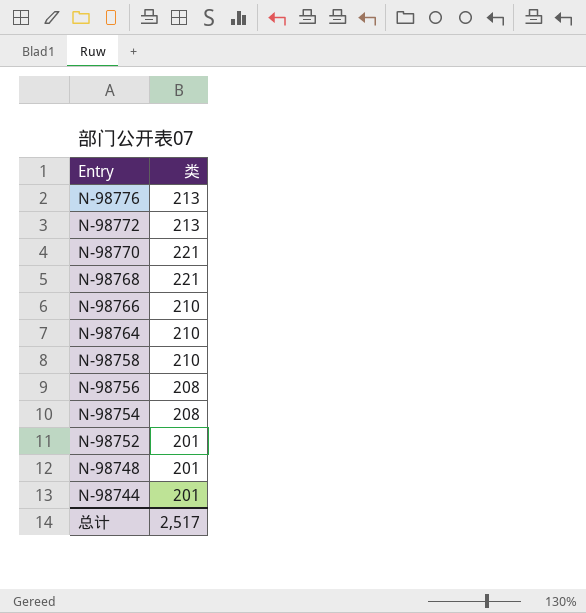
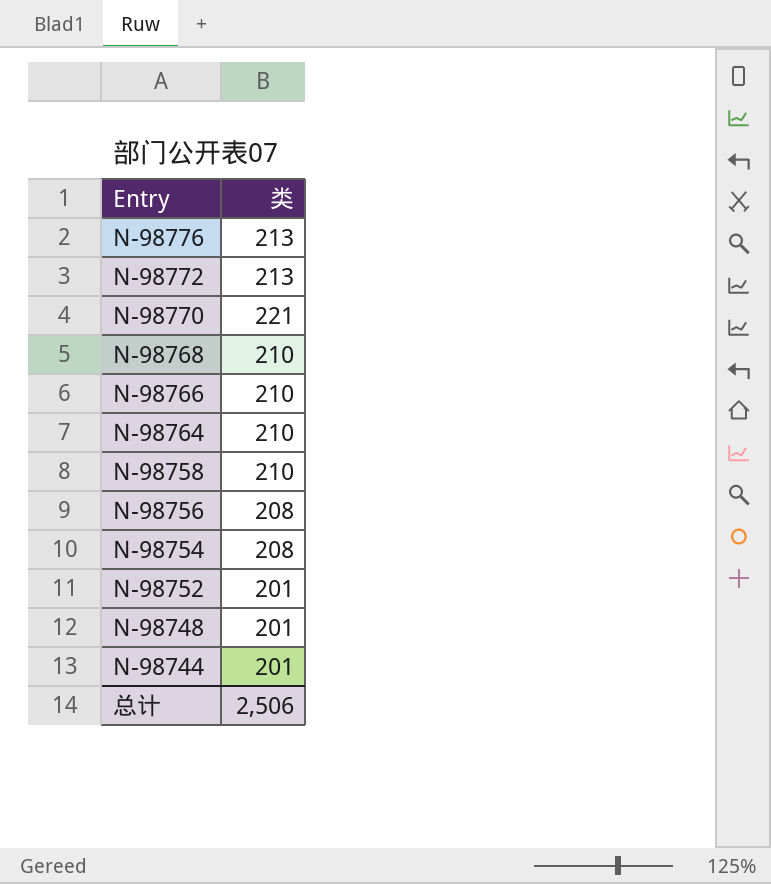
N-98768 | 类: 221 -> 210
总计 | 类: 2,517 -> 2,506

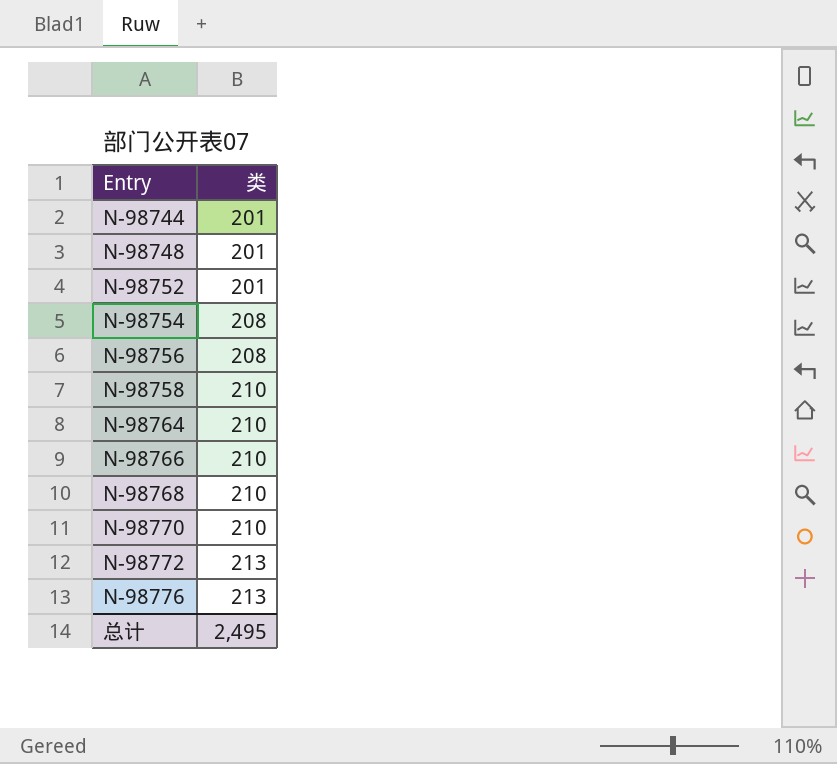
row order: Entry descending -> Entry ascending
N-98770 | 类: 221 -> 210
总计 | 类: 2,506 -> 2,495

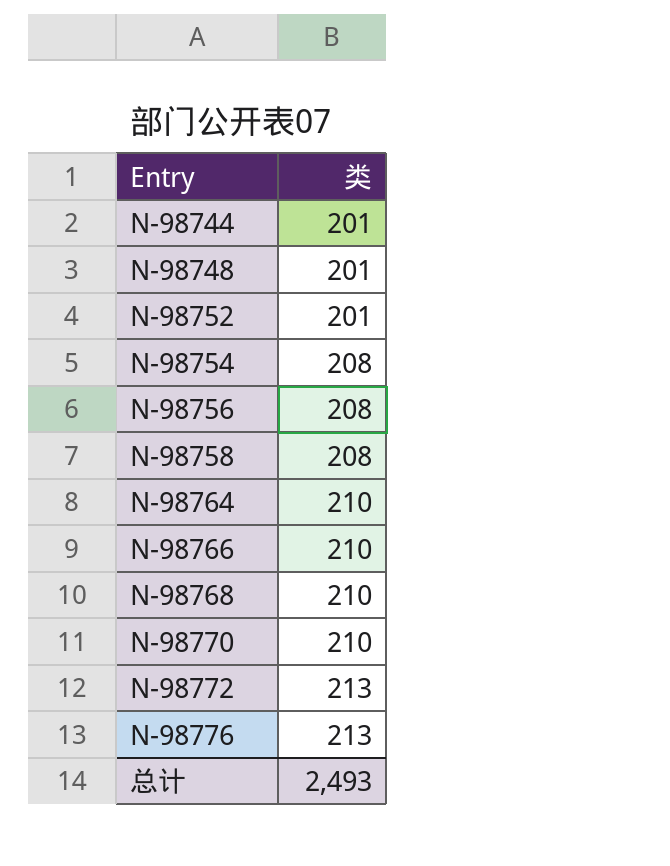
N-98758 | 类: 210 -> 208
总计 | 类: 2,495 -> 2,493

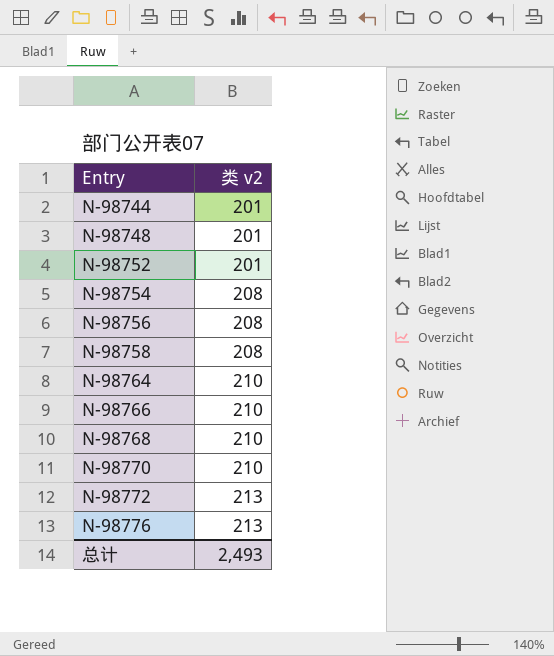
column name: 类 -> 类 v2

